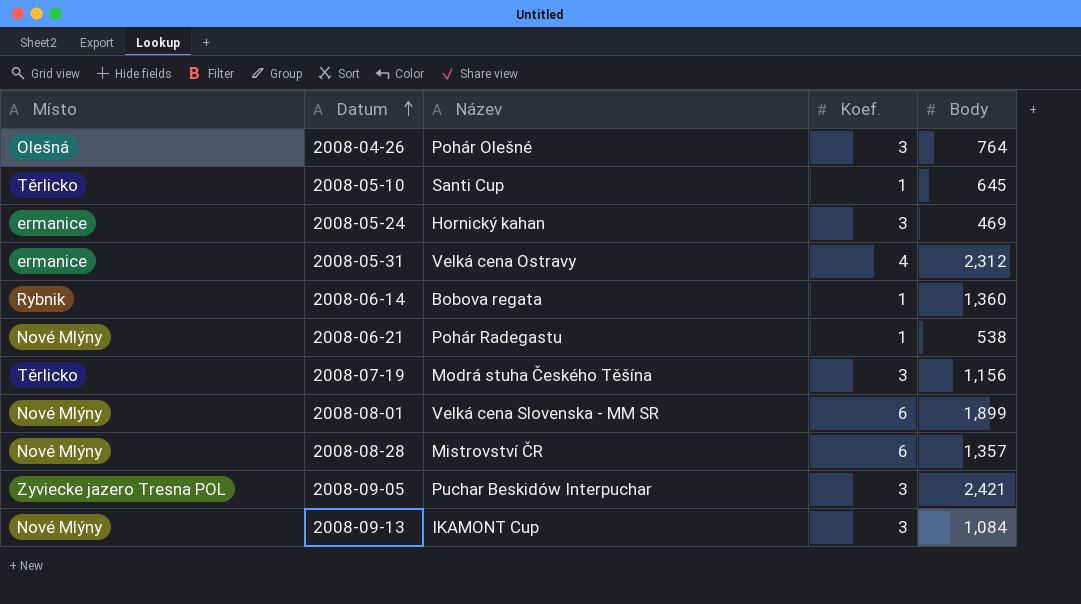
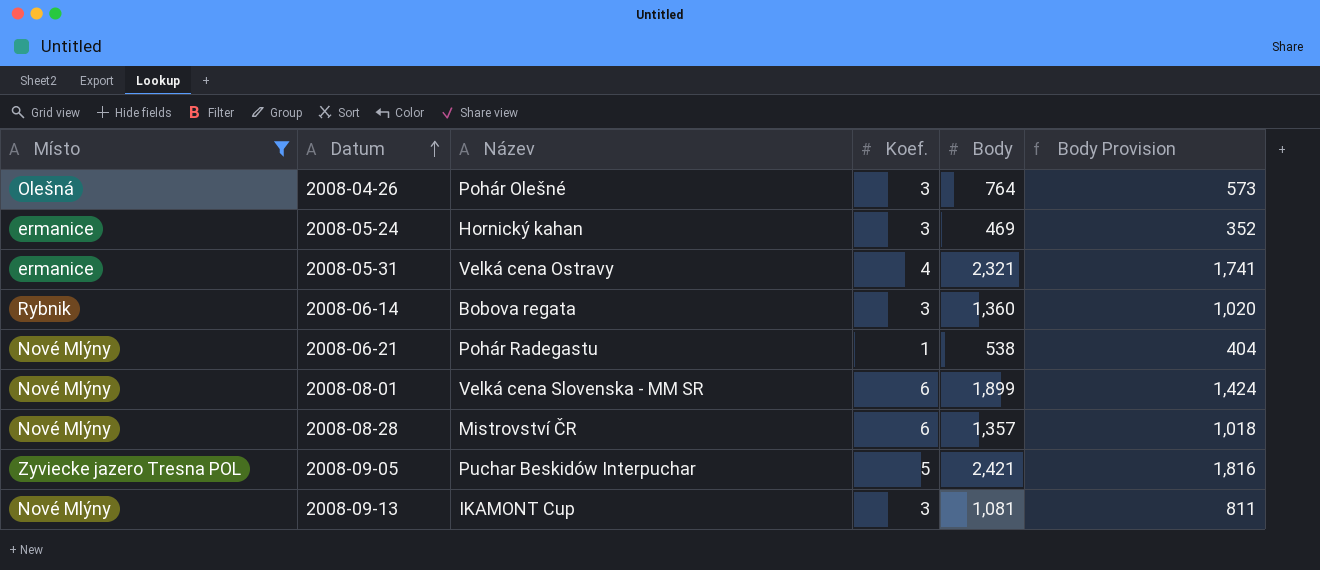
filter: none -> Místo != Těrlicko
column Body Provision | formula: none -> [Body] * 0.75
2008-05-31 | Body: 2,312 -> 2,321
2008-06-14 | Koef.: 1 -> 3
2008-09-05 | Koef.: 3 -> 5
2008-09-13 | Body: 1,084 -> 1,081

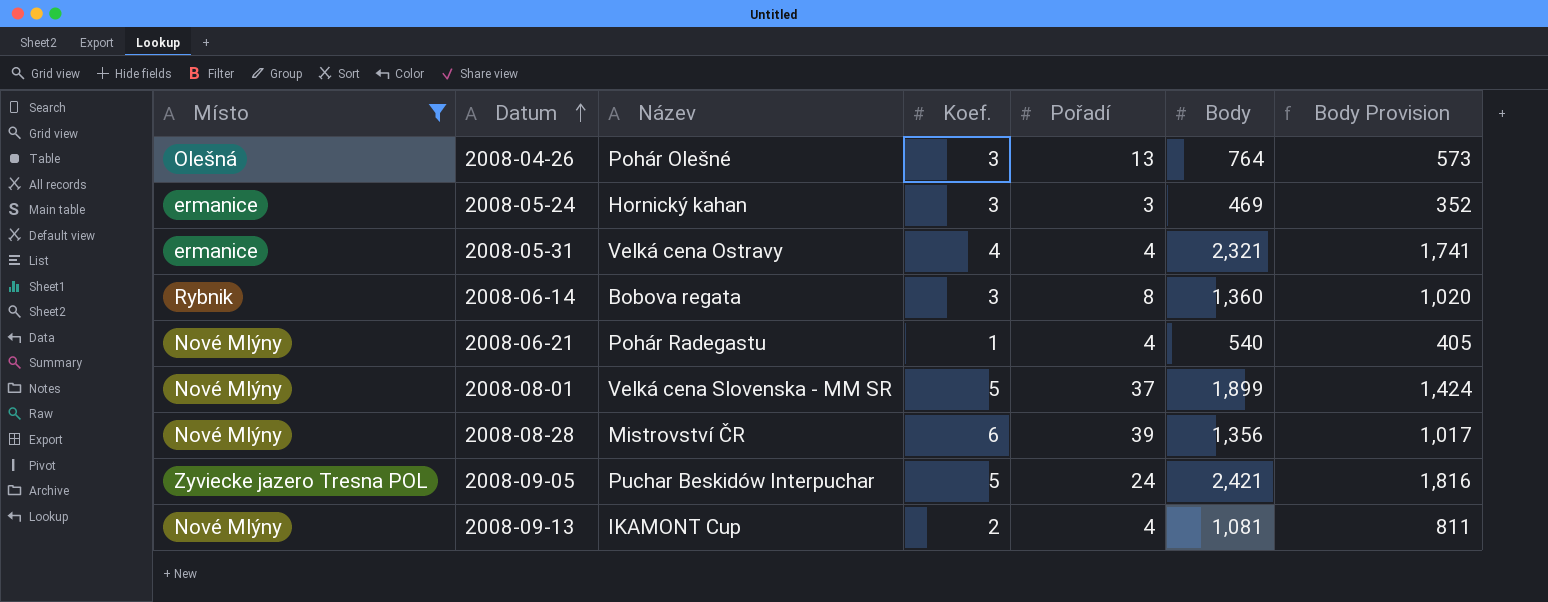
column Pořadí | position: none -> 5
2008-06-21 | Body: 538 -> 540
2008-06-21 | Body Provision: 404 -> 405
2008-08-01 | Koef.: 6 -> 5
2008-08-28 | Body: 1,357 -> 1,356
2008-08-28 | Body Provision: 1,018 -> 1,017
2008-09-13 | Koef.: 3 -> 2

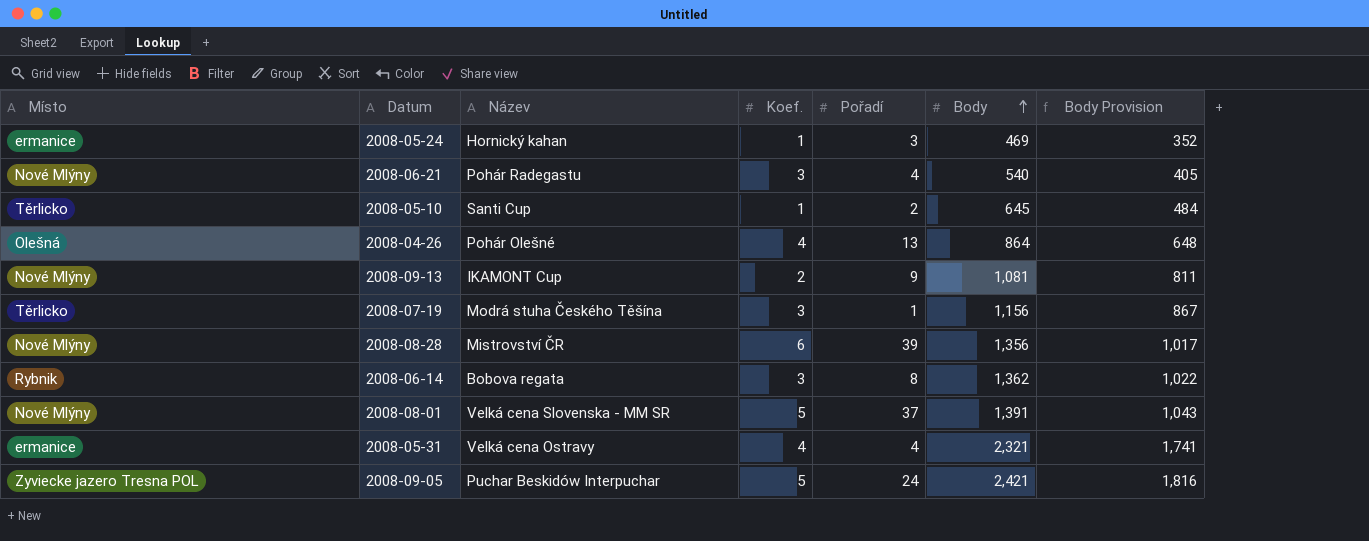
filter: Místo != Těrlicko -> none
row order: Datum ascending -> Body ascending
2008-05-24 | Koef.: 3 -> 1
2008-06-21 | Koef.: 1 -> 3
2008-04-26 | Koef.: 3 -> 4
2008-04-26 | Body: 764 -> 864
2008-04-26 | Body Provision: 573 -> 648
2008-09-13 | Pořadí: 4 -> 9
2008-06-14 | Body: 1,360 -> 1,362
2008-06-14 | Body Provision: 1,020 -> 1,022
2008-08-01 | Body: 1,899 -> 1,391
2008-08-01 | Body Provision: 1,424 -> 1,043

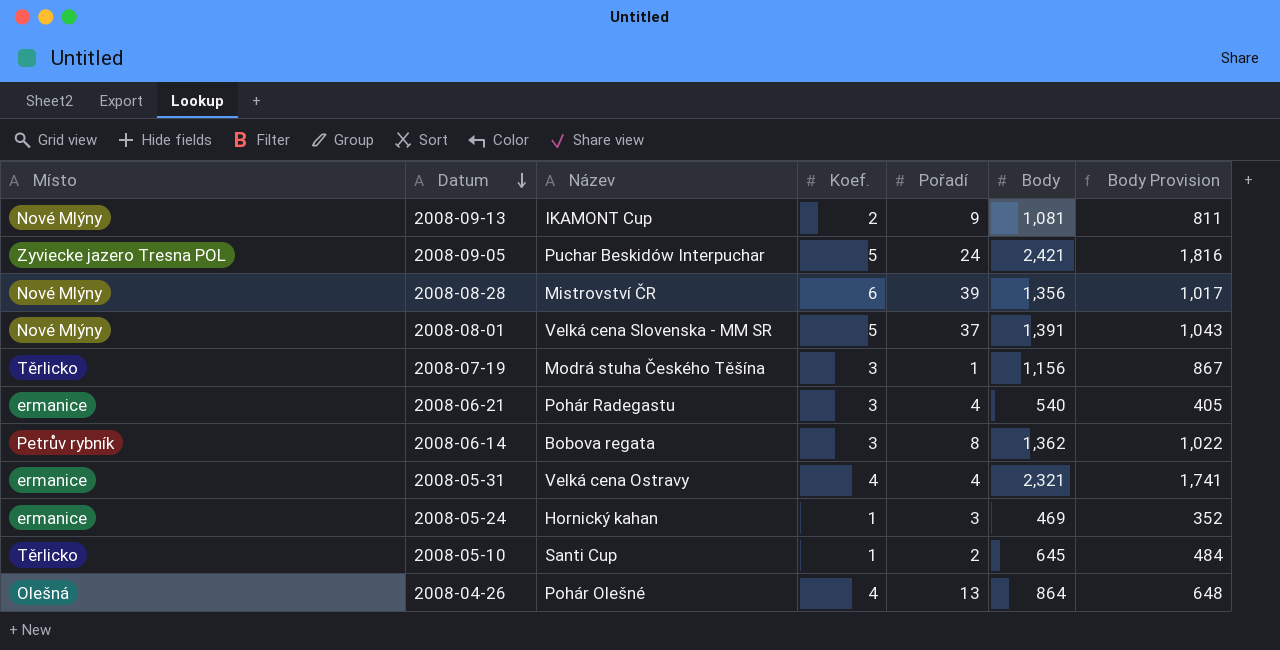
row order: Body ascending -> Datum descending
2008-06-21 | Místo: Nové Mlýny -> ermanice
2008-06-14 | Místo: Rybnik -> Petrův rybník

